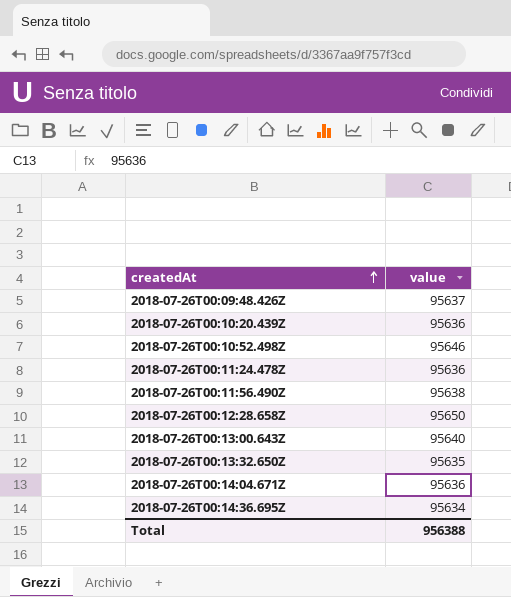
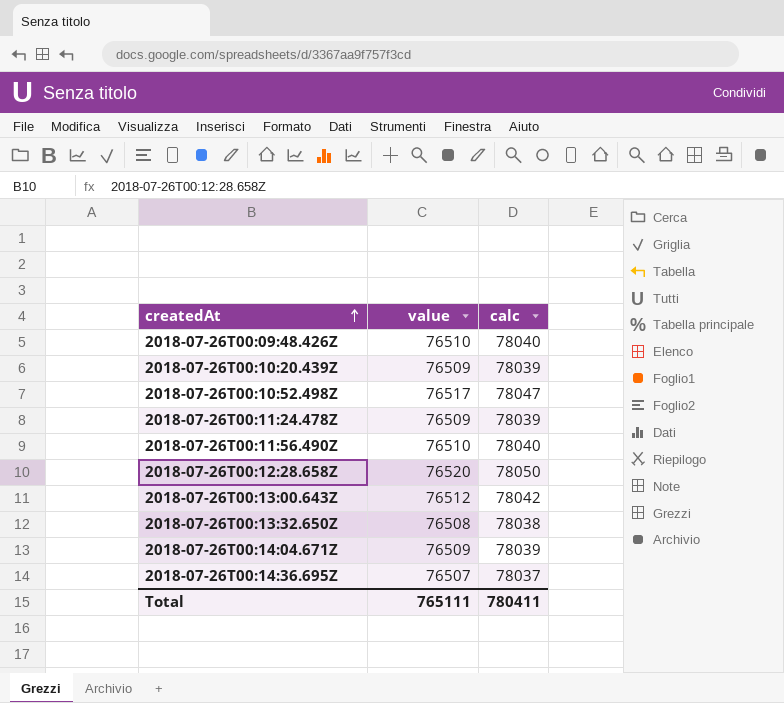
column calc | formula: none -> [value] * 1.02
2018-07-26T00:09:48.426Z | value: 95637 -> 76510
2018-07-26T00:10:20.439Z | value: 95636 -> 76509
2018-07-26T00:10:52.498Z | value: 95646 -> 76517
2018-07-26T00:11:24.478Z | value: 95636 -> 76509
2018-07-26T00:11:56.490Z | value: 95638 -> 76510
2018-07-26T00:12:28.658Z | value: 95650 -> 76520
2018-07-26T00:13:00.643Z | value: 95640 -> 76512
2018-07-26T00:13:32.650Z | value: 95635 -> 76508
2018-07-26T00:14:04.671Z | value: 95636 -> 76509
2018-07-26T00:14:36.695Z | value: 95634 -> 76507
Total | value: 956388 -> 765111

